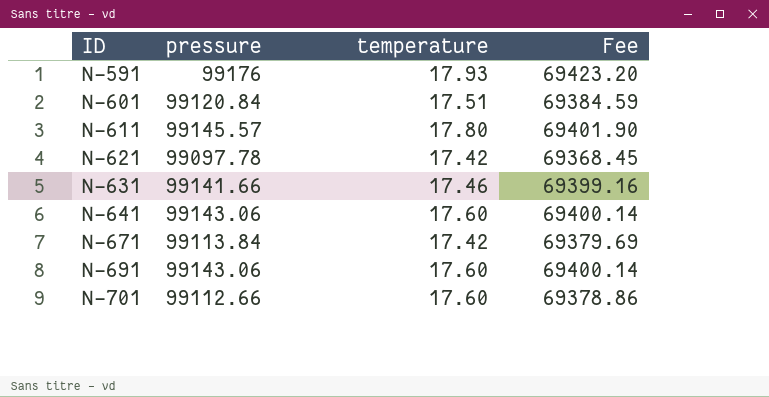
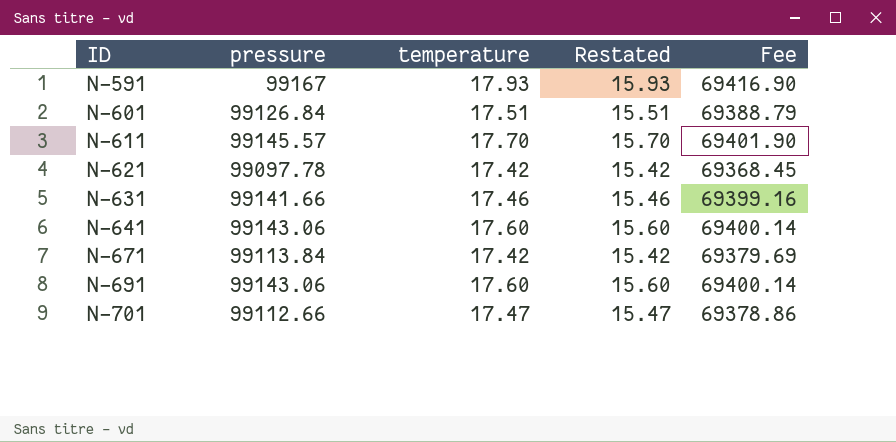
column Restated | formula: none -> [temperature] - 2
N-591 | pressure: 99176 -> 99167
N-591 | Fee: 69423.20 -> 69416.90
N-601 | pressure: 99120.84 -> 99126.84
N-601 | Fee: 69384.59 -> 69388.79
N-611 | temperature: 17.80 -> 17.70
N-701 | temperature: 17.60 -> 17.47

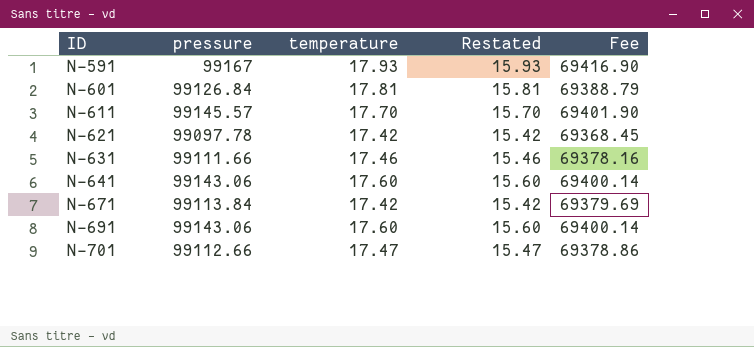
N-601 | temperature: 17.51 -> 17.81
N-601 | Restated: 15.51 -> 15.81
N-631 | pressure: 99141.66 -> 99111.66
N-631 | Fee: 69399.16 -> 69378.16

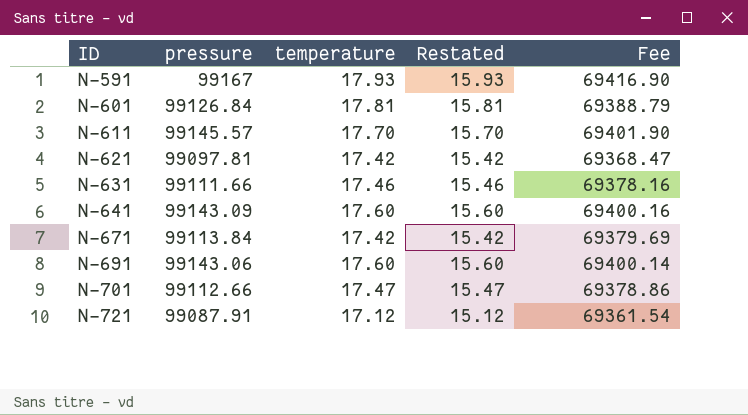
N-621 | pressure: 99097.78 -> 99097.81
N-621 | Fee: 69368.45 -> 69368.47
N-641 | pressure: 99143.06 -> 99143.09
N-641 | Fee: 69400.14 -> 69400.16
row N-721: none -> 99087.91 | 17.12 | 15.12 | 69361.54

